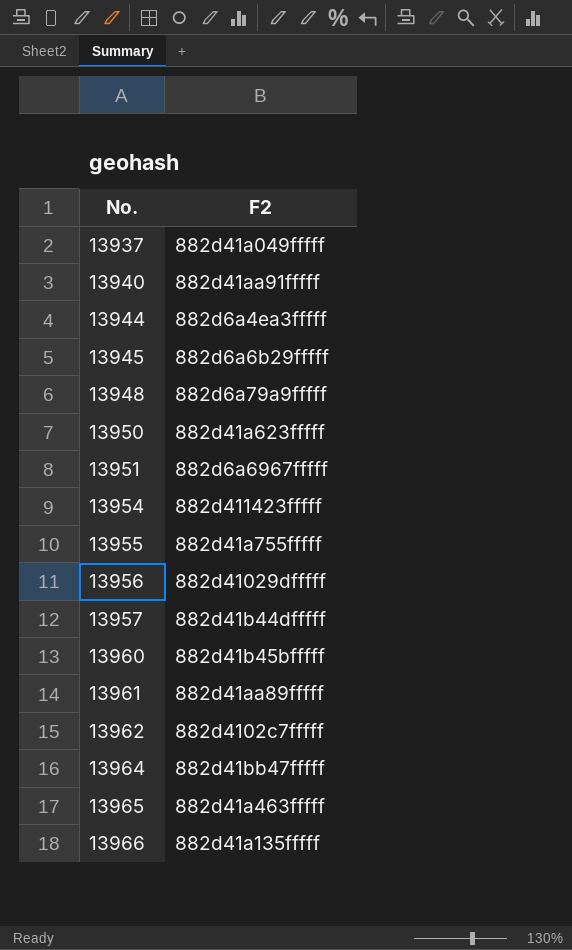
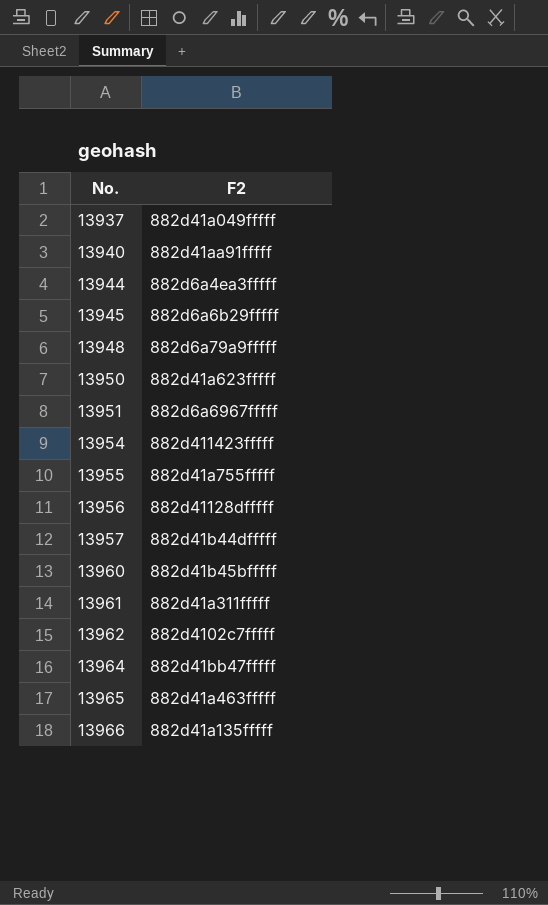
13956 | F2: 882d41029dfffff -> 882d41128dfffff
13961 | F2: 882d41aa89fffff -> 882d41a311fffff

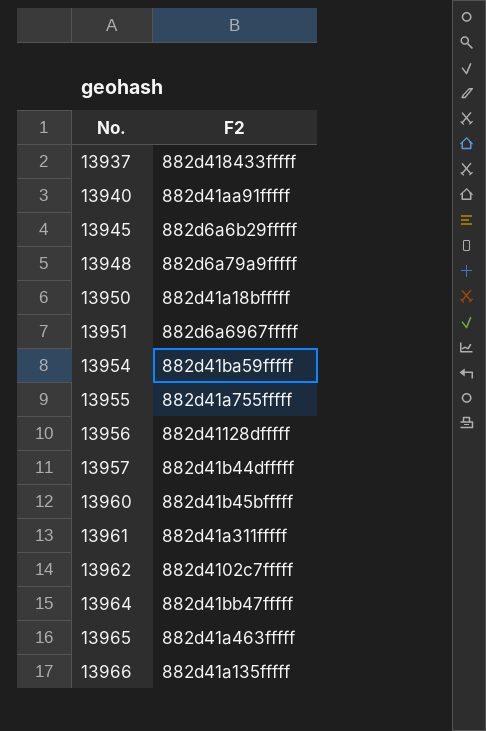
row 13944: 882d6a4ea3fffff -> none
13937 | F2: 882d41a049fffff -> 882d418433fffff
13950 | F2: 882d41a623fffff -> 882d41a18bfffff
13954 | F2: 882d411423fffff -> 882d41ba59fffff

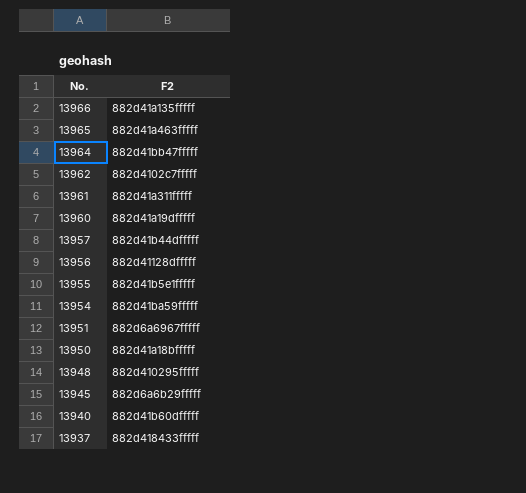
row order: No. ascending -> No. descending
13960 | F2: 882d41b45bfffff -> 882d41a19dfffff
13955 | F2: 882d41a755fffff -> 882d41b5e1fffff
13948 | F2: 882d6a79a9fffff -> 882d410295fffff
13940 | F2: 882d41aa91fffff -> 882d41b60dfffff

